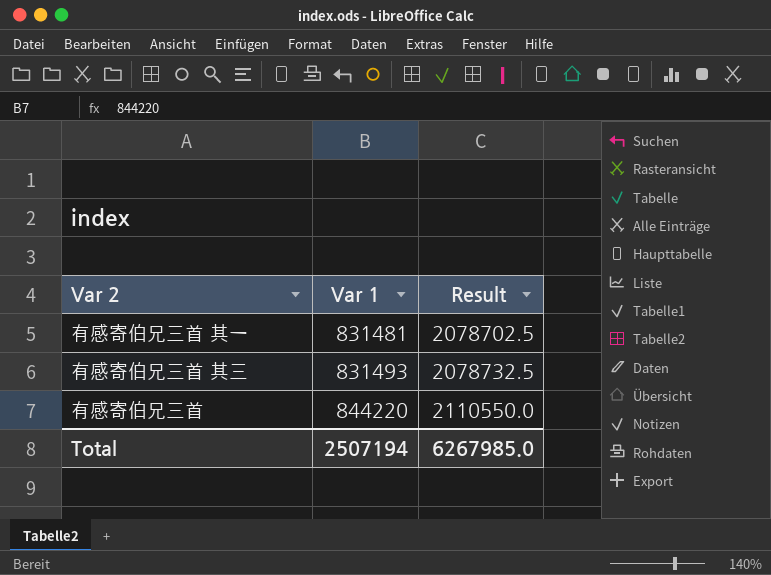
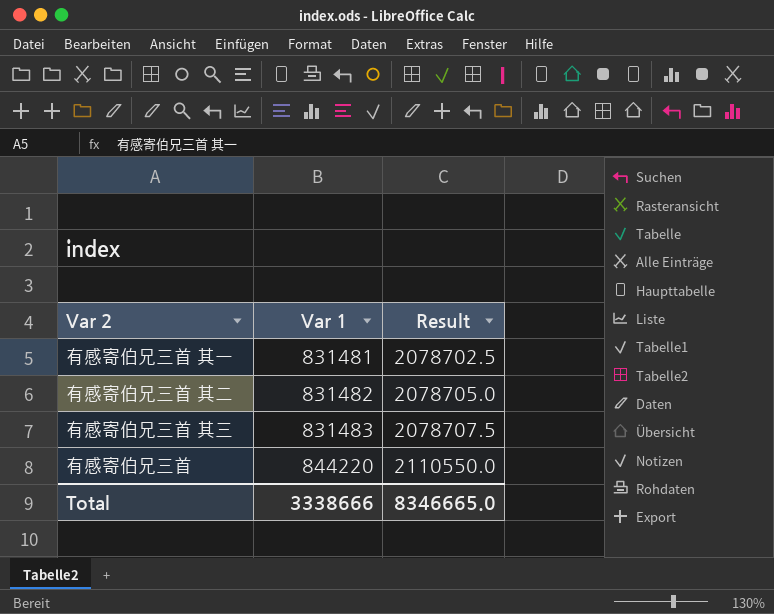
row 有感寄伯兄三首 其二: none -> 831482 | 2078705.0
有感寄伯兄三首 其三 | Var 1: 831493 -> 831483
有感寄伯兄三首 其三 | Result: 2078732.5 -> 2078707.5
Total | Var 1: 2507194 -> 3338666
Total | Result: 6267985.0 -> 8346665.0

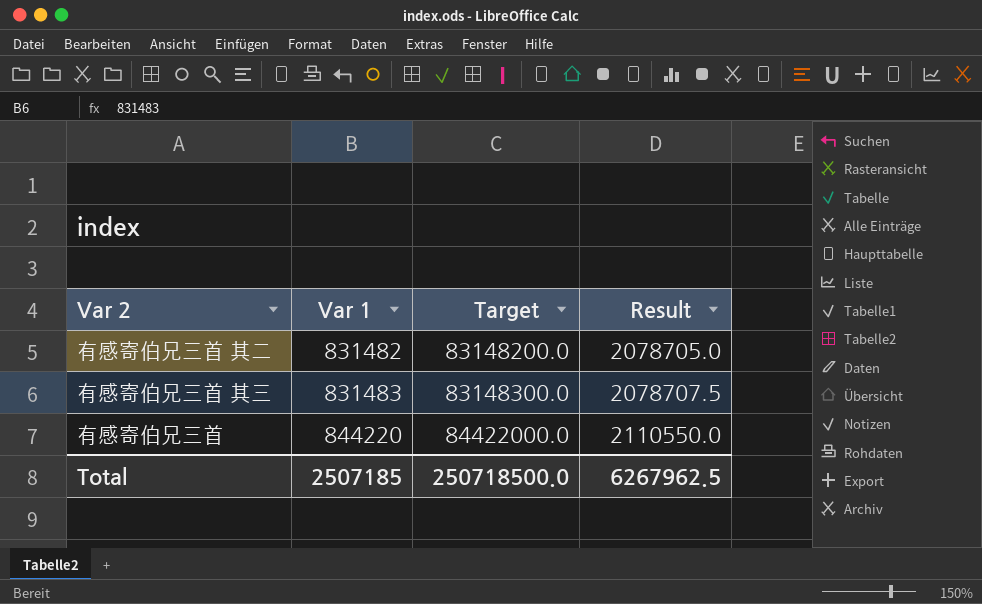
column Target | formula: none -> [Var 1] * 100
row 有感寄伯兄三首 其一: 831481 | 2078702.5 -> none
Total | Var 1: 3338666 -> 2507185
Total | Result: 8346665.0 -> 6267962.5

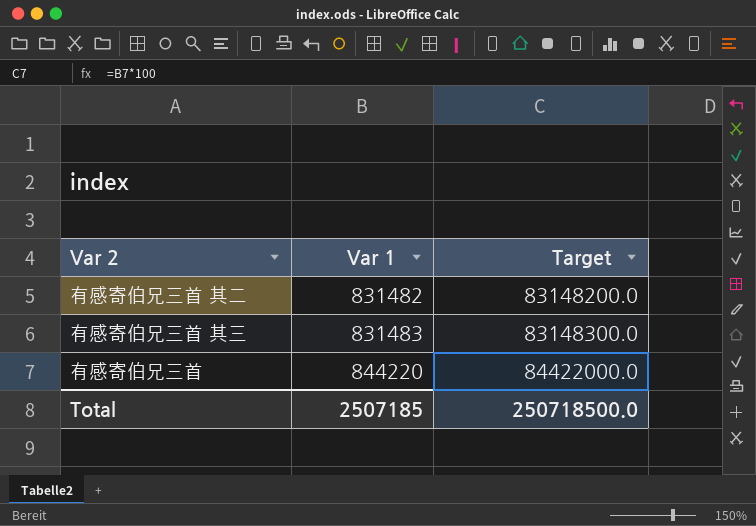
column Result | formula: [Var 1] * 2.5 -> none

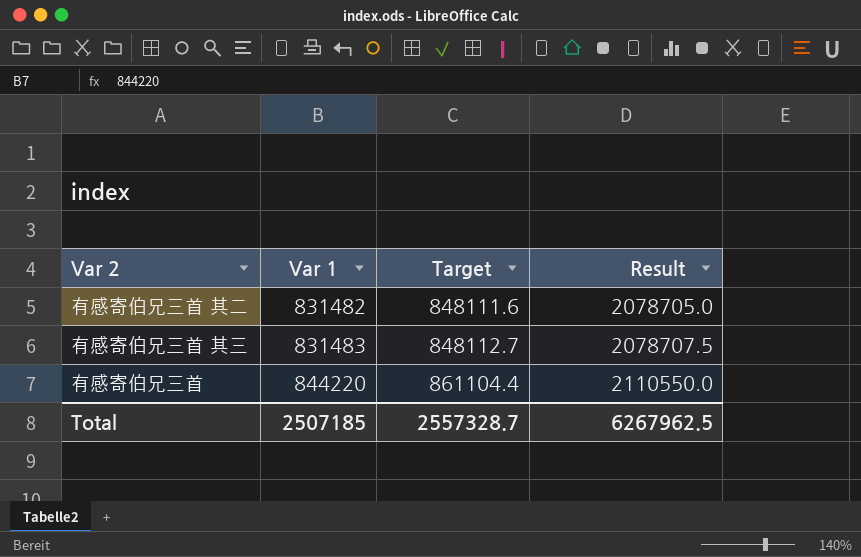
column Target | formula: [Var 1] * 100 -> [Var 1] * 1.02
column Result | formula: none -> [Var 1] * 2.5
Total | Target: 250718500.0 -> 2557328.7

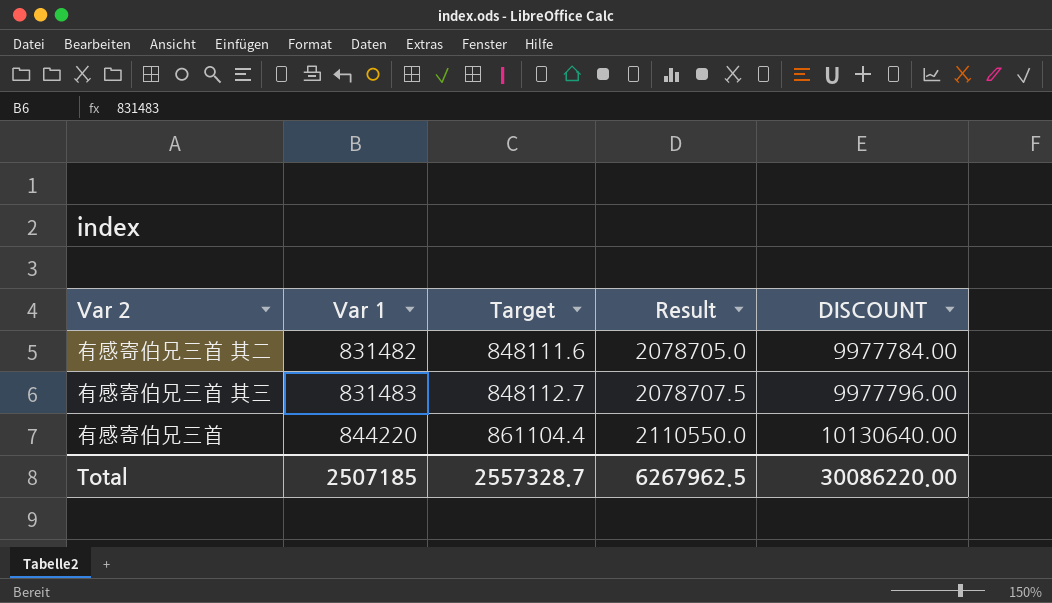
column DISCOUNT | formula: none -> [Var 1] * 12

